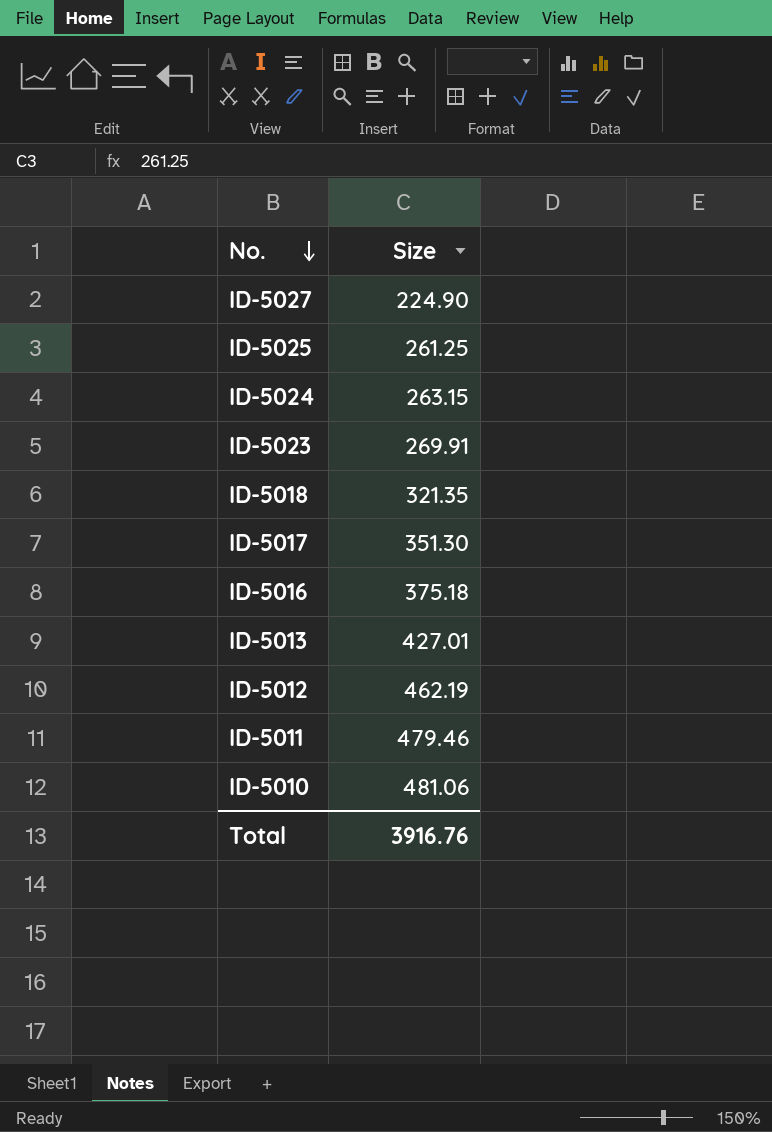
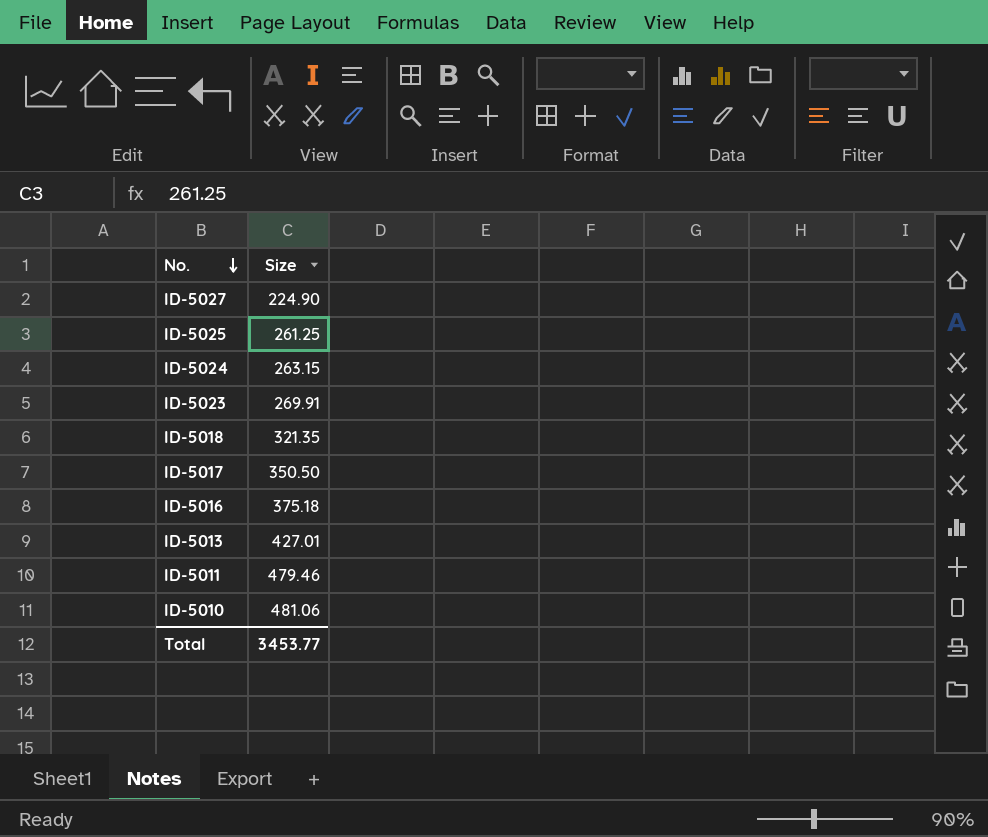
row ID-5012: 462.19 -> none
ID-5017 | Size: 351.30 -> 350.50
Total | Size: 3916.76 -> 3453.77

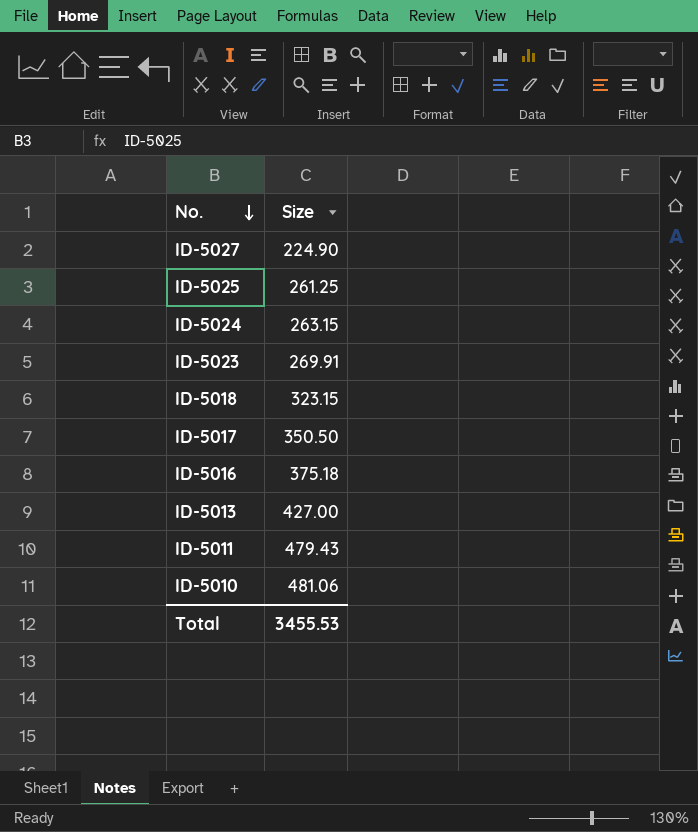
ID-5018 | Size: 321.35 -> 323.15
ID-5013 | Size: 427.01 -> 427.00
ID-5011 | Size: 479.46 -> 479.43
Total | Size: 3453.77 -> 3455.53

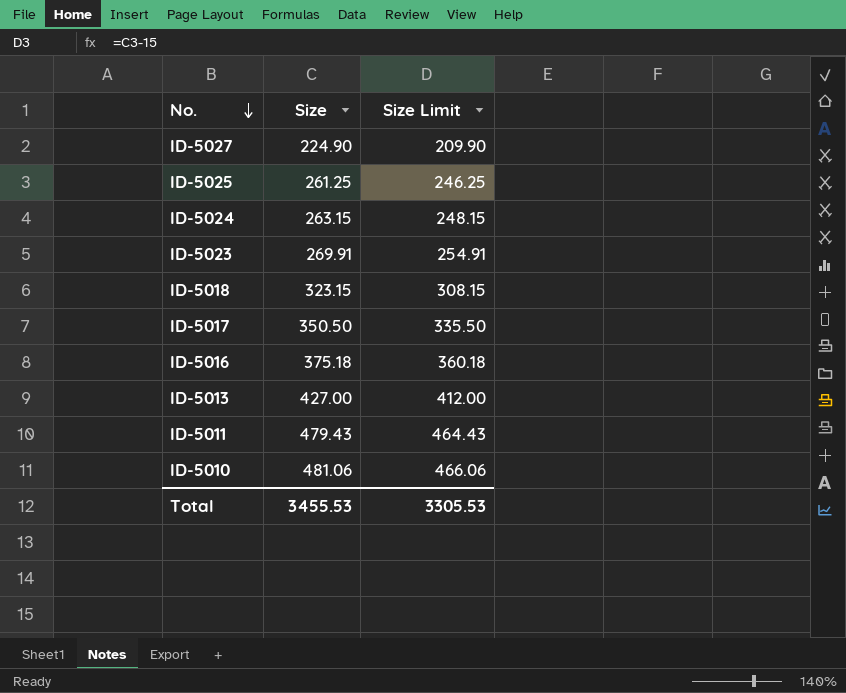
column Size Limit | formula: none -> [Size] - 15

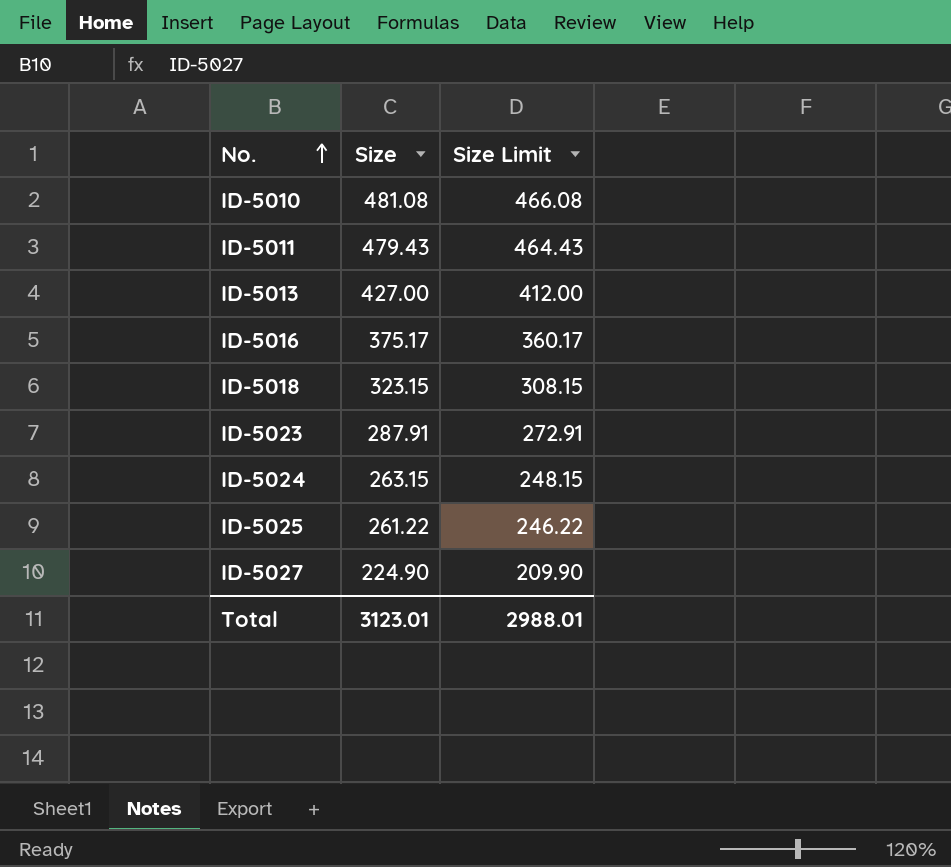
row order: No. descending -> No. ascending
row ID-5017: 350.50 | 335.50 -> none
ID-5010 | Size: 481.06 -> 481.08
ID-5010 | Size Limit: 466.06 -> 466.08
ID-5016 | Size: 375.18 -> 375.17
ID-5016 | Size Limit: 360.18 -> 360.17
ID-5023 | Size: 269.91 -> 287.91
ID-5023 | Size Limit: 254.91 -> 272.91
ID-5025 | Size: 261.25 -> 261.22
ID-5025 | Size Limit: 246.25 -> 246.22
Total | Size: 3455.53 -> 3123.01
Total | Size Limit: 3305.53 -> 2988.01

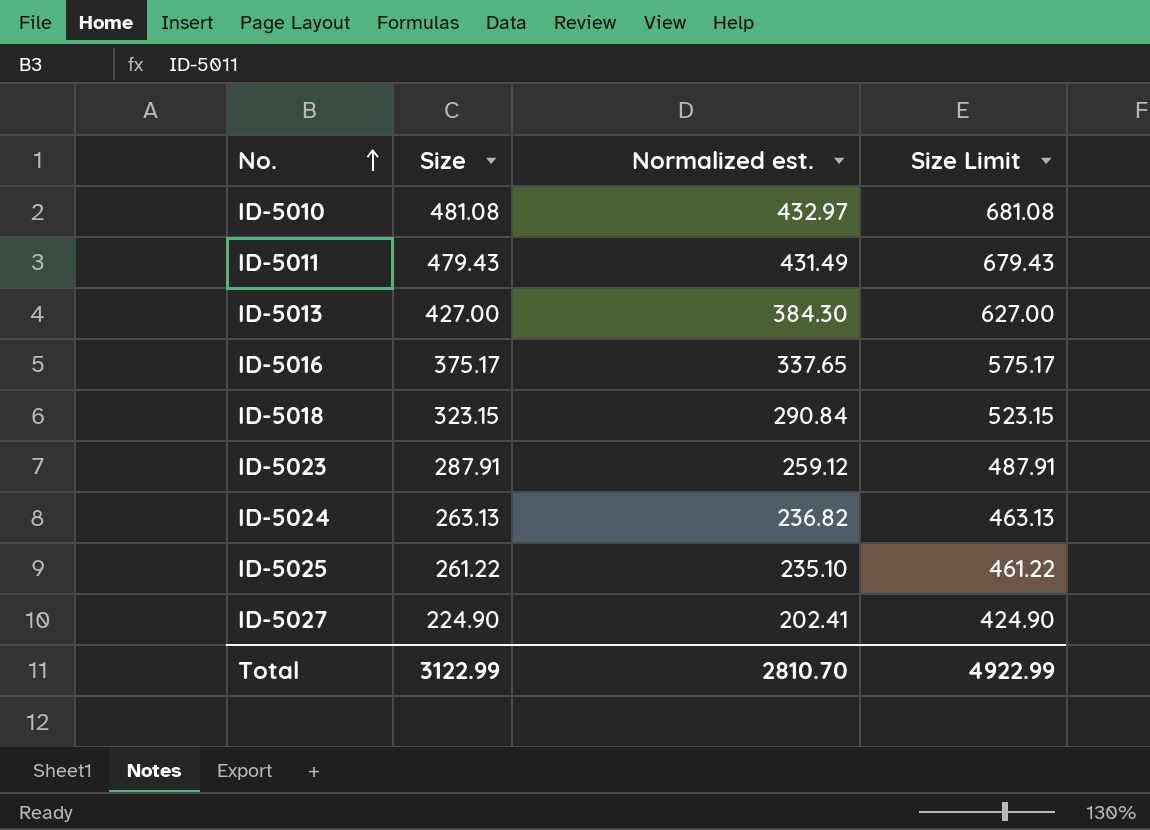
column Normalized est. | formula: none -> [Size] * 0.9
column Size Limit | formula: [Size] - 15 -> [Size] + 200
ID-5024 | Size: 263.15 -> 263.13
Total | Size: 3123.01 -> 3122.99
Total | Size Limit: 2988.01 -> 4922.99

